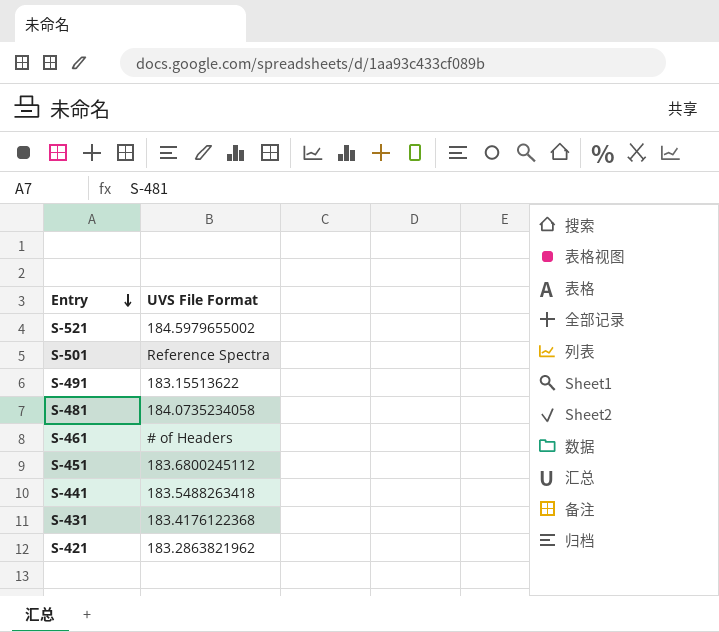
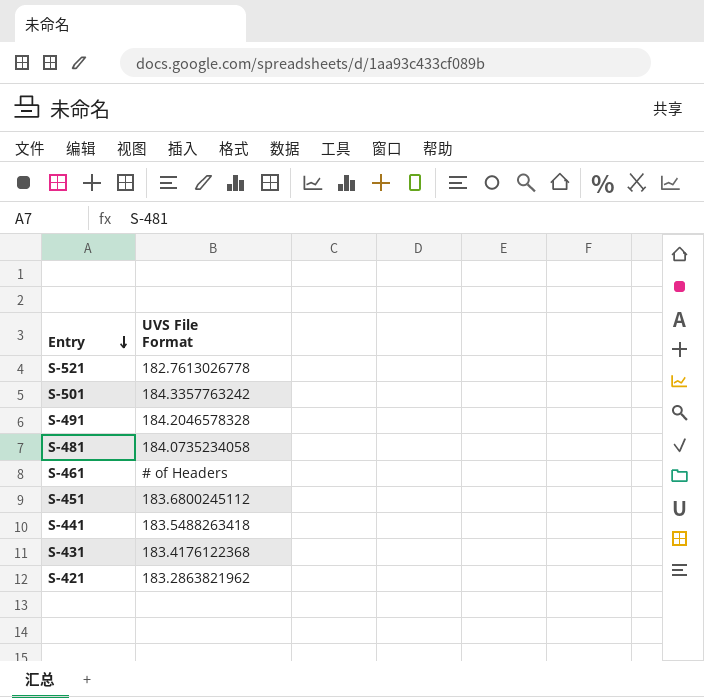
S-521 | UVS File Format: 184.5979655002 -> 182.7613026778
S-501 | UVS File Format: Reference Spectra -> 184.3357763242
S-491 | UVS File Format: 183.15513622 -> 184.2046578328

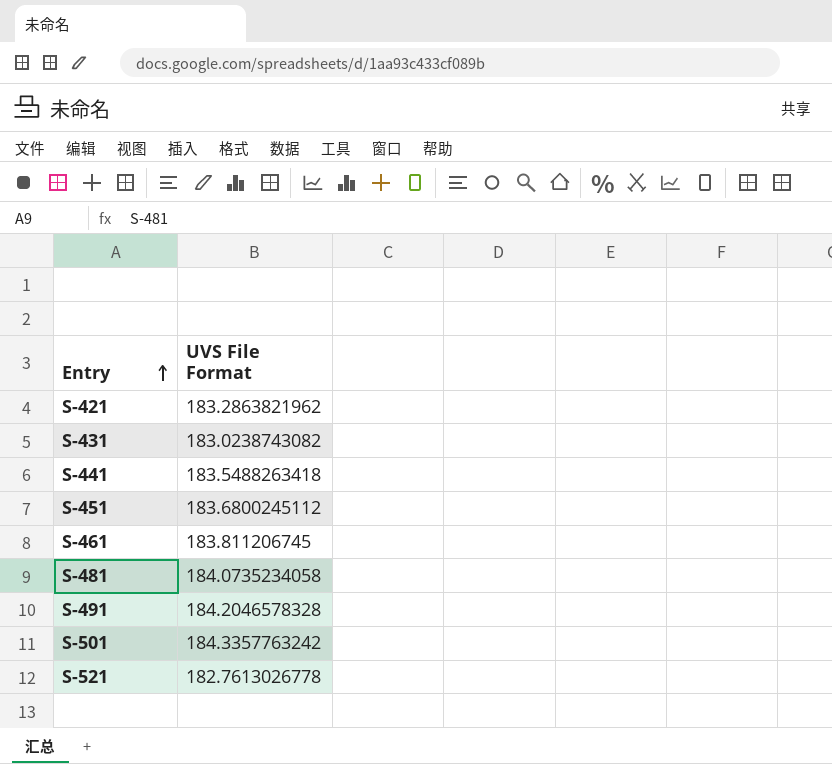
row order: Entry descending -> Entry ascending
S-431 | UVS File Format: 183.4176122368 -> 183.0238743082
S-461 | UVS File Format: # of Headers -> 183.811206745

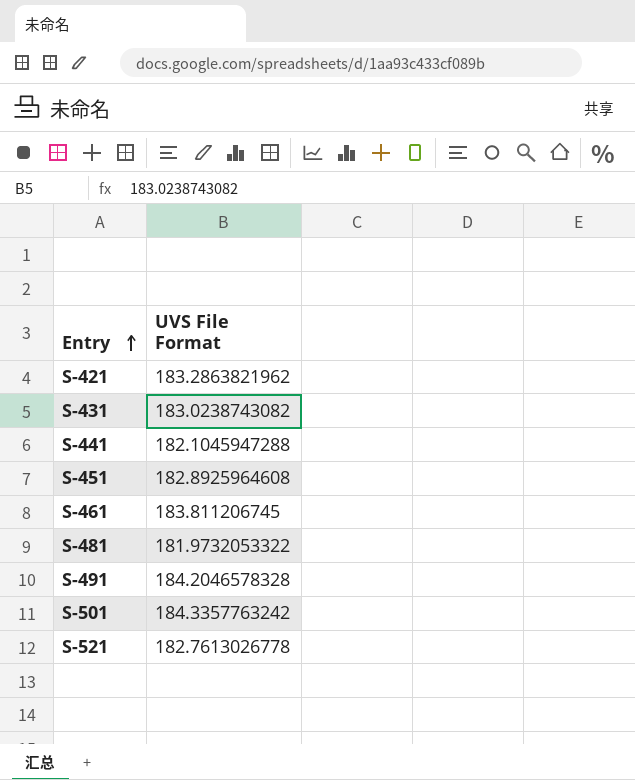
S-441 | UVS File Format: 183.5488263418 -> 182.1045947288
S-451 | UVS File Format: 183.6800245112 -> 182.8925964608
S-481 | UVS File Format: 184.0735234058 -> 181.9732053322

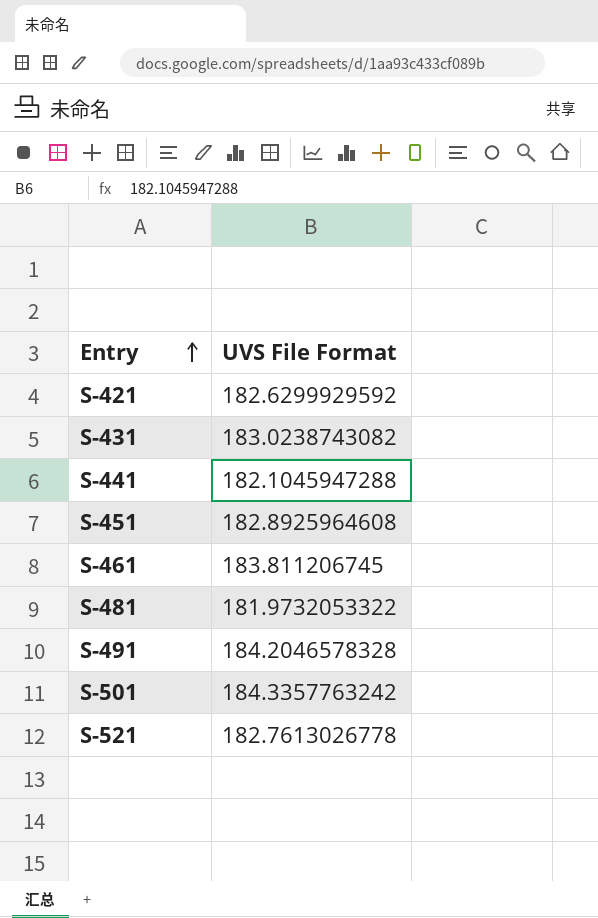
S-421 | UVS File Format: 183.2863821962 -> 182.6299929592

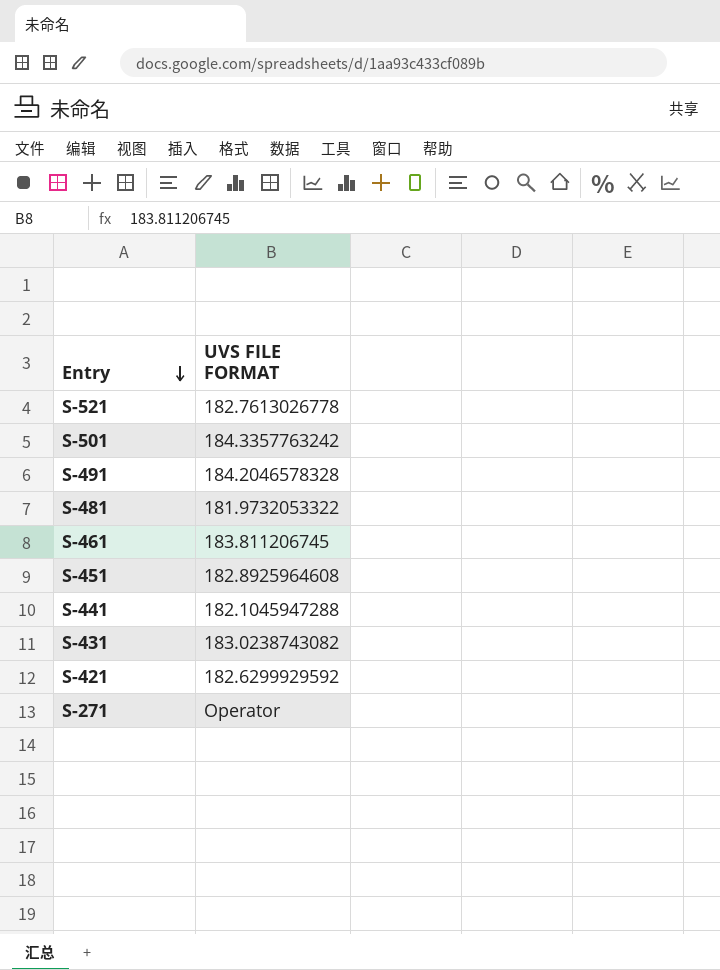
row order: Entry ascending -> Entry descending
column name: UVS File Format -> UVS FILE FORMAT
row S-271: none -> Operator

